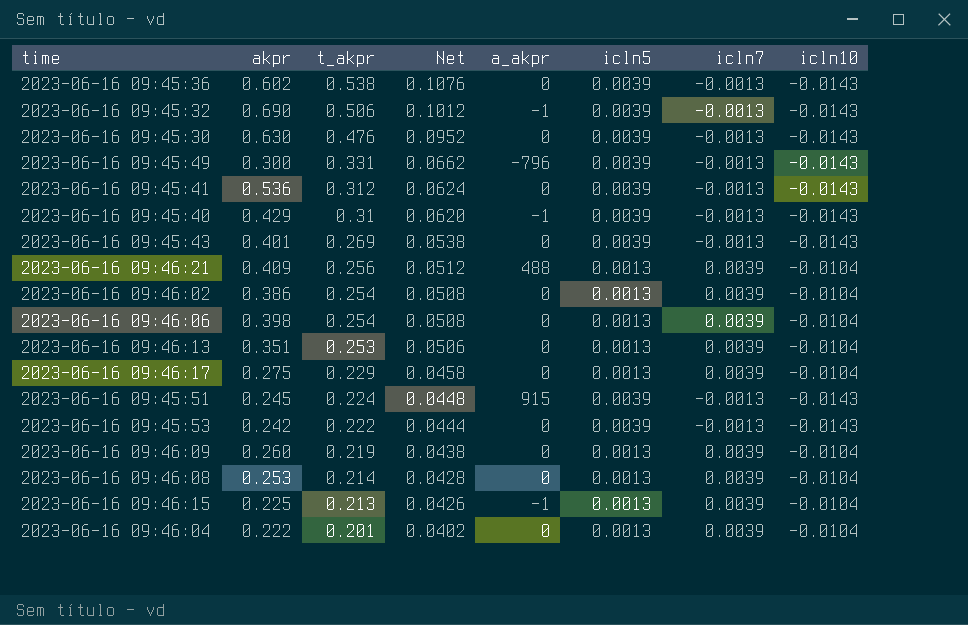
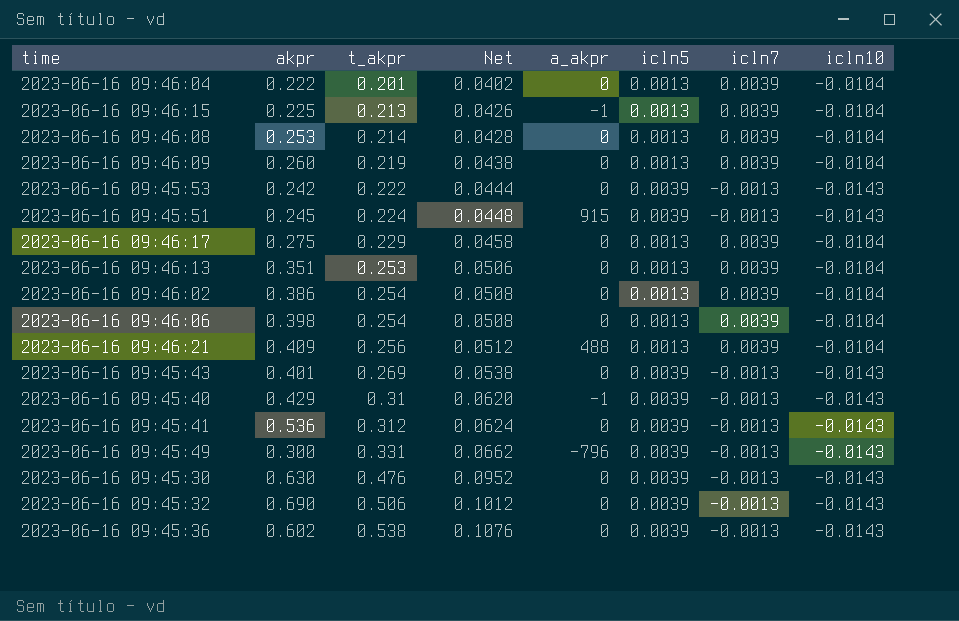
row order: t_akpr descending -> t_akpr ascending
2023-06-16 09:45:32 | a_akpr: -1 -> 0

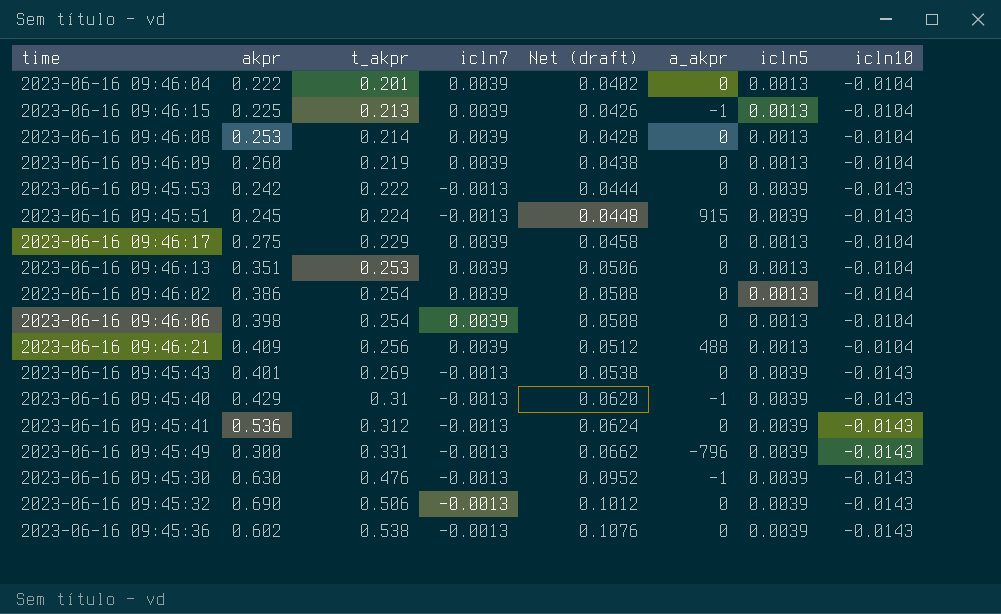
column icln7 | position: 7 -> 4
column name: Net -> Net (draft)
2023-06-16 09:45:30 | a_akpr: 0 -> -1

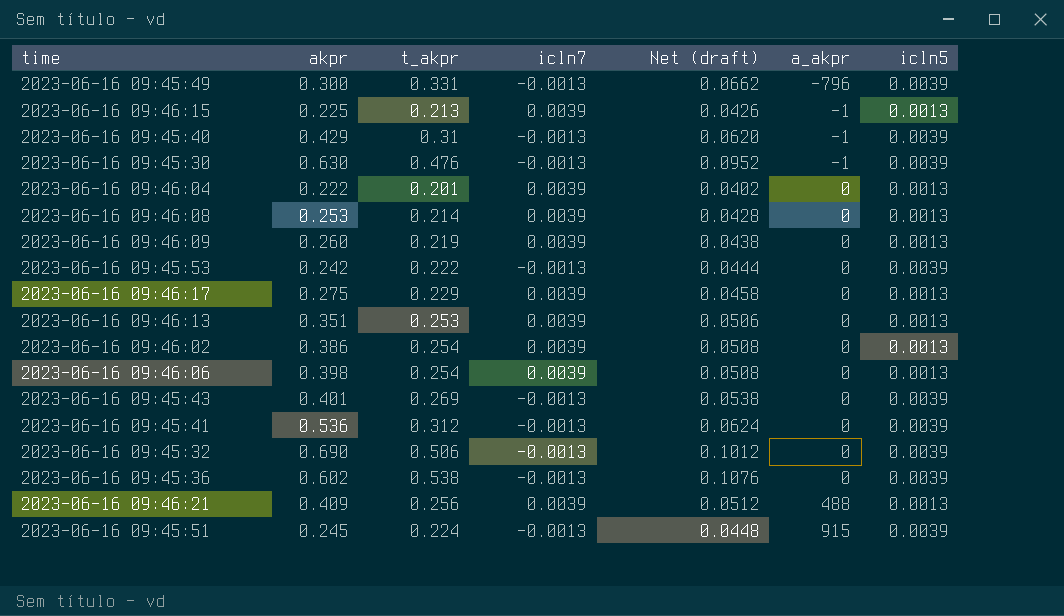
row order: t_akpr ascending -> a_akpr ascending
column icln10 | position: 8 -> none

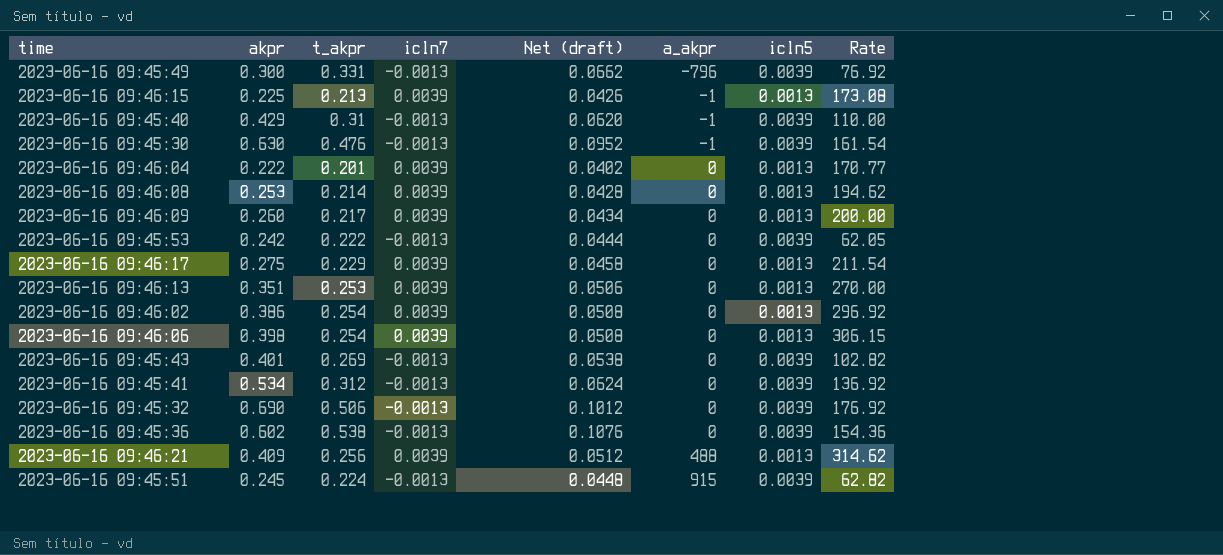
column Rate | formula: none -> [akpr] / [icln5]
2023-06-16 09:46:09 | t_akpr: 0.219 -> 0.217
2023-06-16 09:46:09 | Net (draft): 0.0438 -> 0.0434
2023-06-16 09:45:41 | akpr: 0.536 -> 0.534

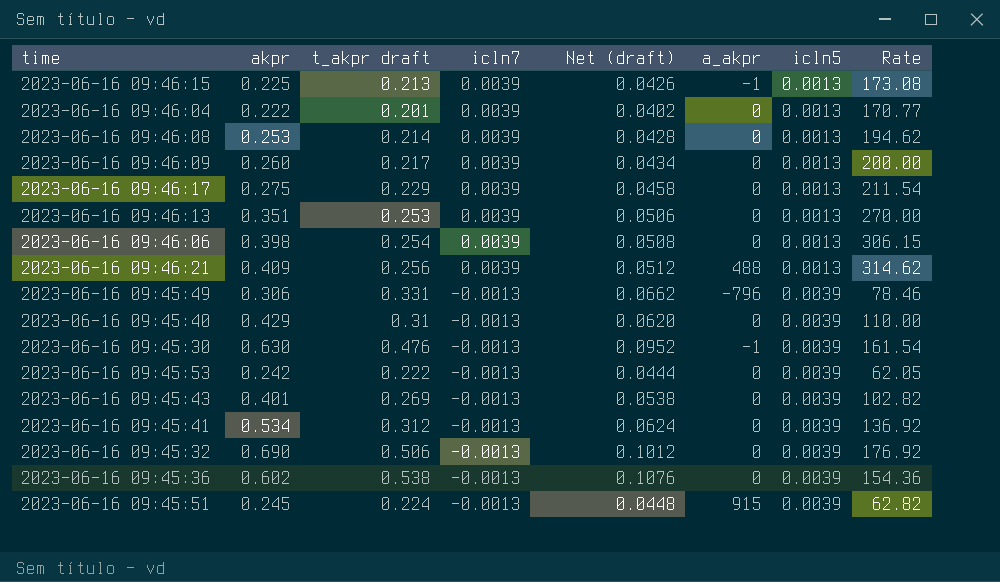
row order: a_akpr ascending -> icln7 descending
column name: t_akpr -> t_akpr draft
row 2023-06-16 09:46:02: 0.386 | 0.254 | 0.0039 | 0.0508 | 0 | 0.0013 | 296.92 -> none
2023-06-16 09:45:49 | akpr: 0.300 -> 0.306
2023-06-16 09:45:49 | Rate: 76.92 -> 78.46
2023-06-16 09:45:40 | a_akpr: -1 -> 0

